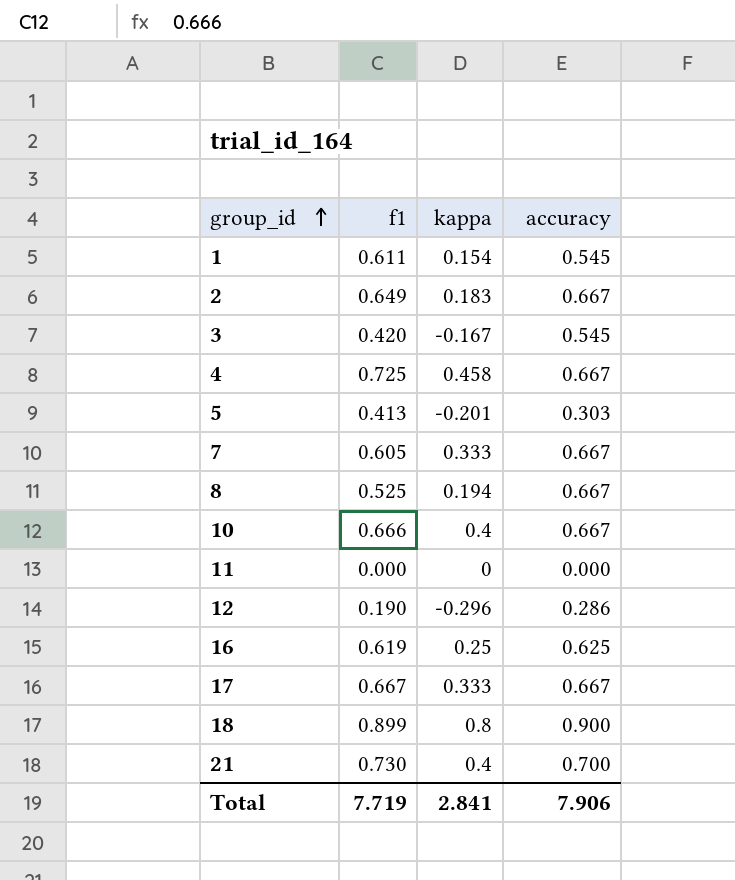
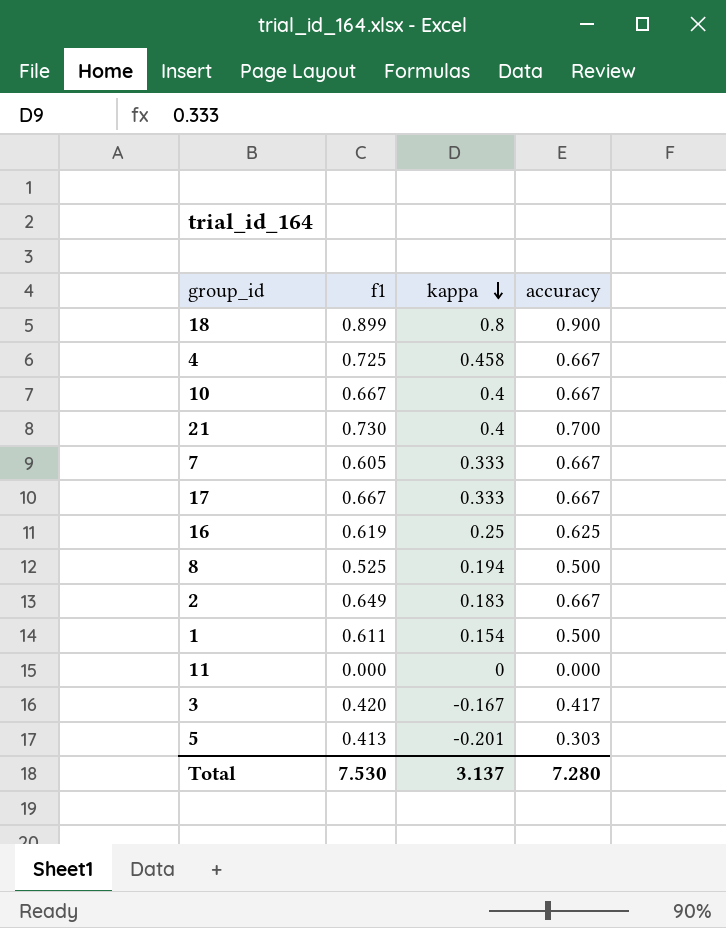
row order: group_id ascending -> kappa descending
row 12: 0.190 | -0.296 | 0.286 -> none
10 | f1: 0.666 -> 0.667
8 | accuracy: 0.667 -> 0.500
1 | accuracy: 0.545 -> 0.500
3 | accuracy: 0.545 -> 0.417
Total | f1: 7.719 -> 7.530
Total | kappa: 2.841 -> 3.137
Total | accuracy: 7.906 -> 7.280

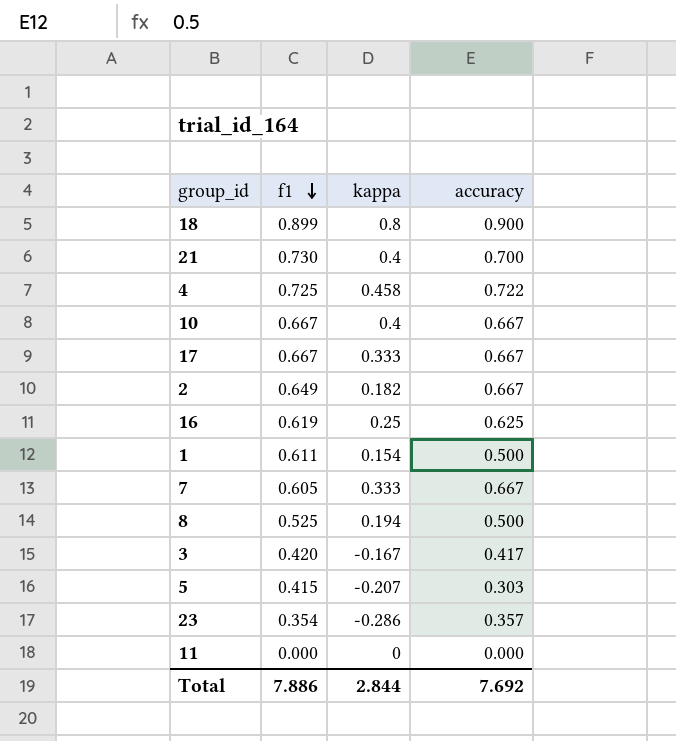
row order: kappa descending -> f1 descending
4 | accuracy: 0.667 -> 0.722
2 | kappa: 0.183 -> 0.182
5 | f1: 0.413 -> 0.415
5 | kappa: -0.201 -> -0.207
row 23: none -> 0.354 | -0.286 | 0.357
Total | f1: 7.530 -> 7.886
Total | kappa: 3.137 -> 2.844
Total | accuracy: 7.280 -> 7.692

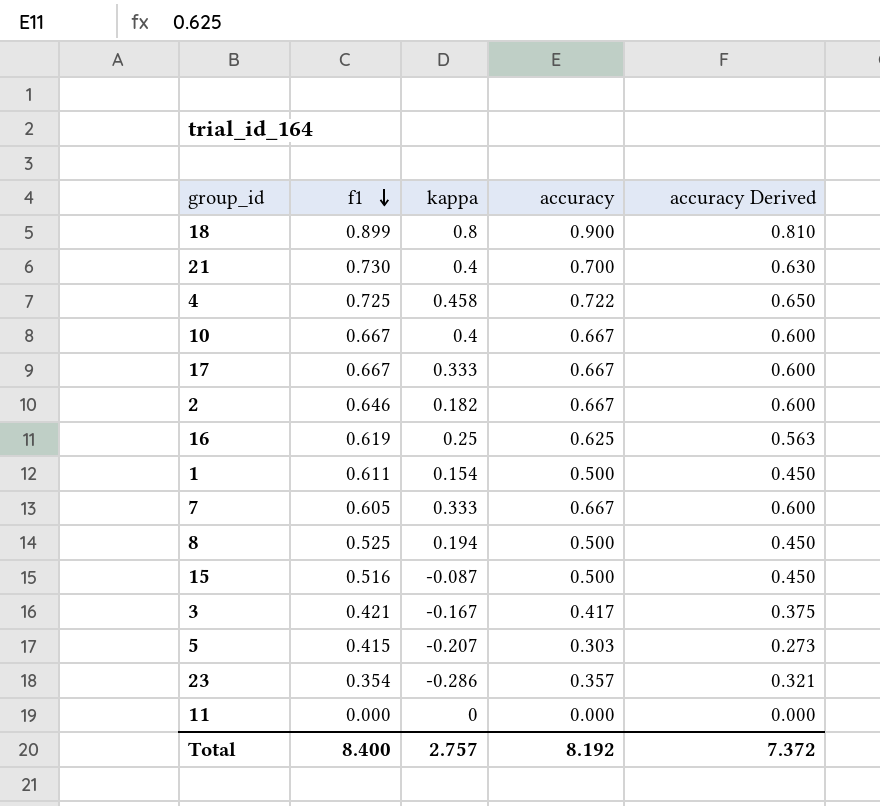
column accuracy Derived | formula: none -> [accuracy] * 0.9
2 | f1: 0.649 -> 0.646
row 15: none -> 0.516 | -0.087 | 0.500 | 0.450
3 | f1: 0.420 -> 0.421
Total | f1: 7.886 -> 8.400
Total | kappa: 2.844 -> 2.757
Total | accuracy: 7.692 -> 8.192

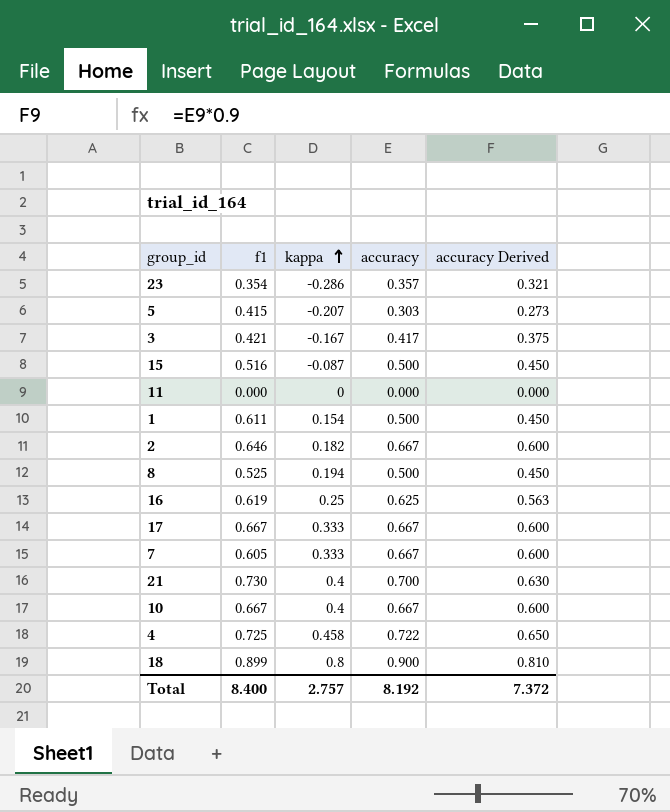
row order: f1 descending -> kappa ascending

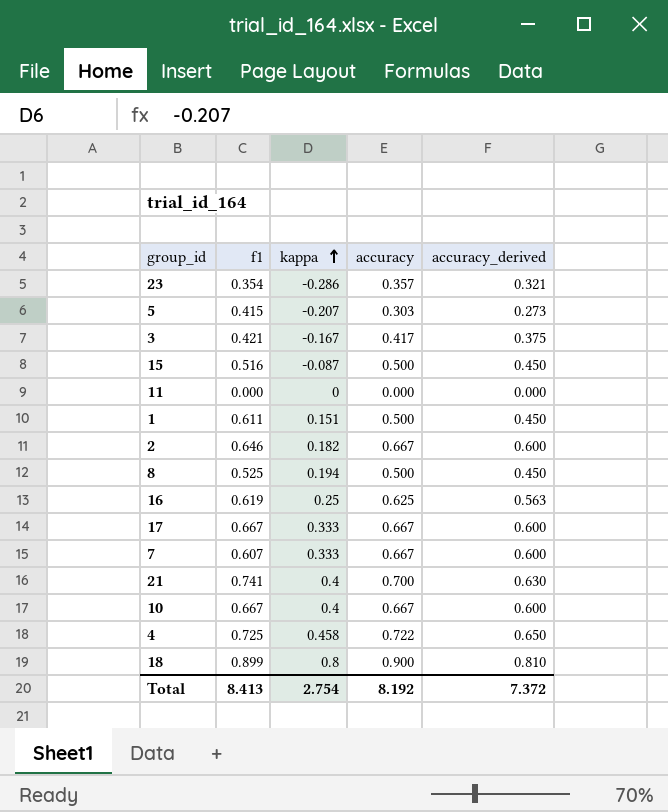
column name: accuracy Derived -> accuracy_derived
1 | kappa: 0.154 -> 0.151
7 | f1: 0.605 -> 0.607
21 | f1: 0.730 -> 0.741
Total | f1: 8.400 -> 8.413
Total | kappa: 2.757 -> 2.754

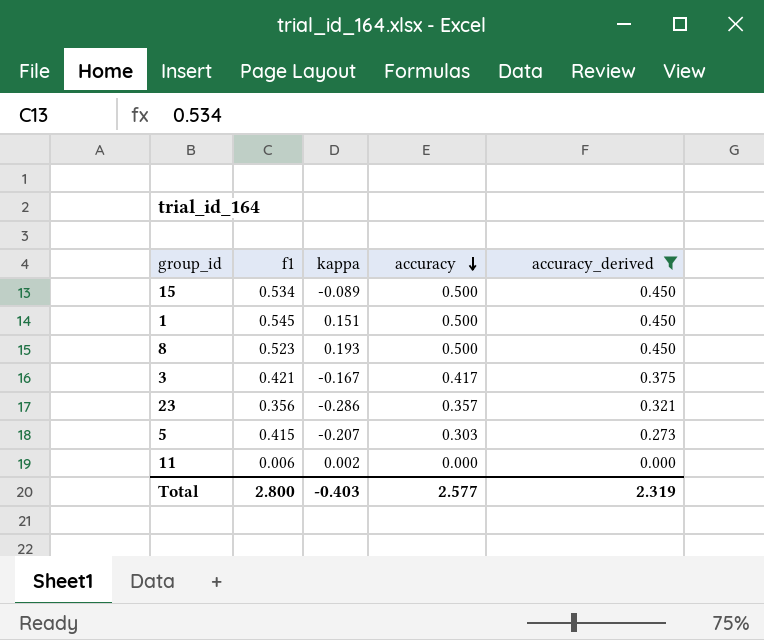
filter: none -> accuracy_derived <= 0.450
row order: kappa ascending -> accuracy descending
15 | f1: 0.516 -> 0.534
15 | kappa: -0.087 -> -0.089
1 | f1: 0.611 -> 0.545
8 | f1: 0.525 -> 0.523
8 | kappa: 0.194 -> 0.193
23 | f1: 0.354 -> 0.356
11 | f1: 0.000 -> 0.006
11 | kappa: 0 -> 0.002
Total | f1: 8.413 -> 2.800
Total | kappa: 2.754 -> -0.403
Total | accuracy: 8.192 -> 2.577
Total | accuracy_derived: 7.372 -> 2.319

